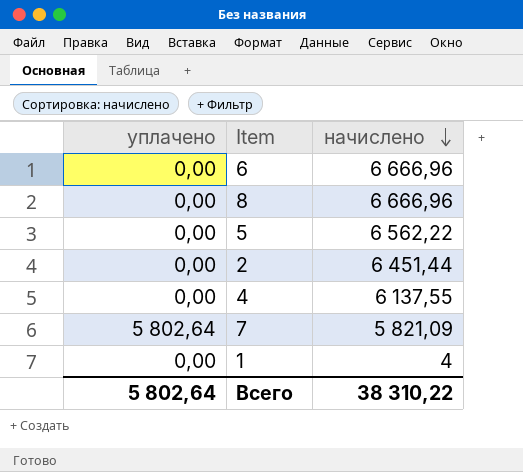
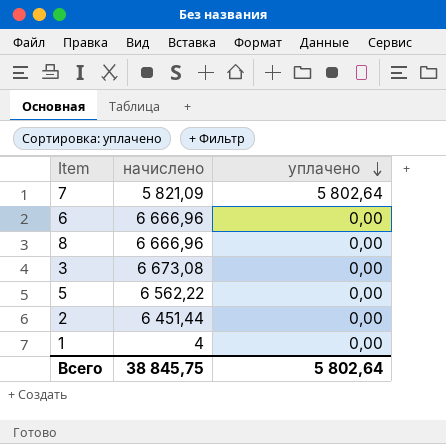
row order: начислено descending -> уплачено descending
column уплачено | position: 1 -> 3
row 4: 0,00 | 6 137,55 -> none
row 3: none -> 6 673,08 | 0,00
Всего | начислено: 38 310,22 -> 38 845,75

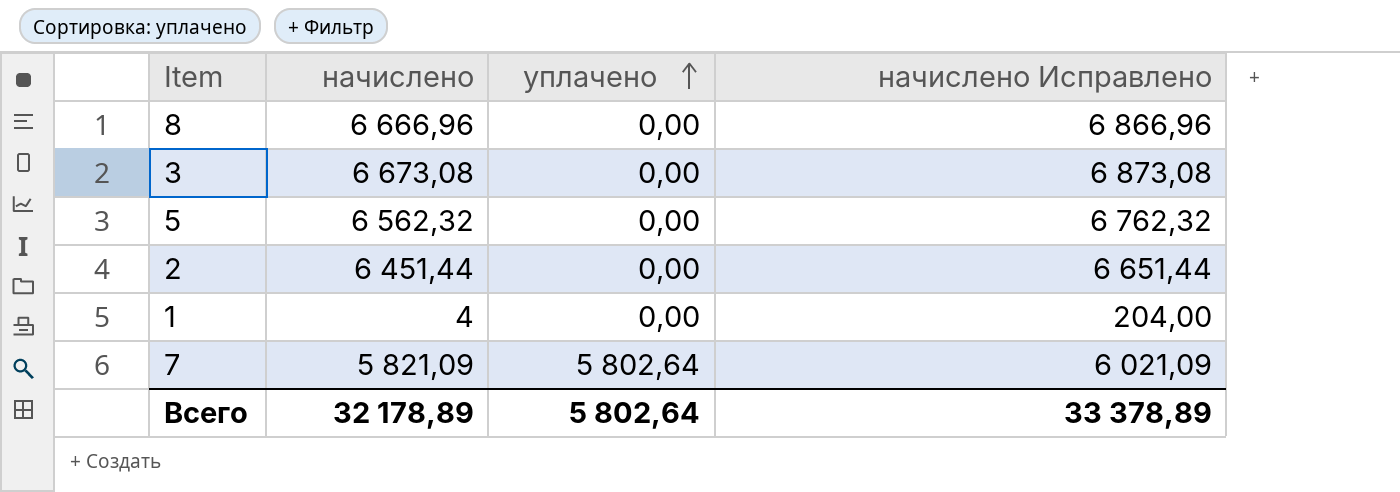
row order: уплачено descending -> уплачено ascending
column начислено Исправлено | formula: none -> [начислено] + 200
row 6: 6 666,96 | 0,00 -> none
5 | начислено: 6 562,22 -> 6 562,32
Всего | начислено: 38 845,75 -> 32 178,89

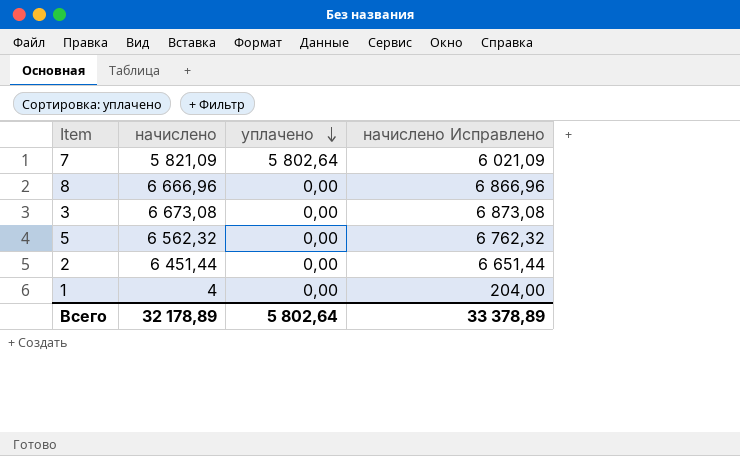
row order: уплачено ascending -> уплачено descending

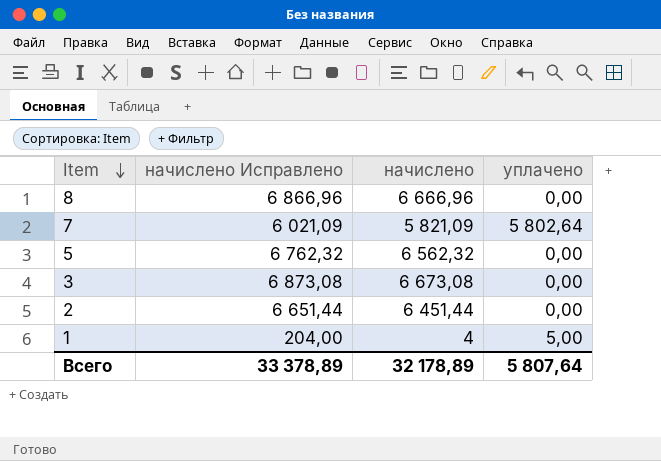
row order: уплачено descending -> Item descending
column начислено Исправлено | position: 4 -> 2
1 | уплачено: 0,00 -> 5,00
Всего | уплачено: 5 802,64 -> 5 807,64

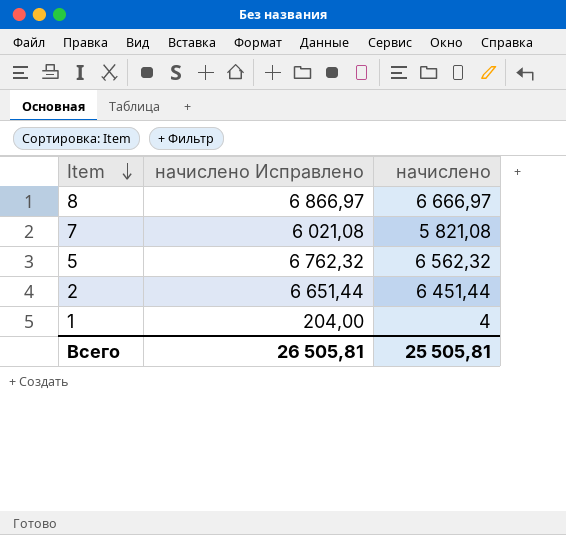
column уплачено | position: 4 -> none
row 3: 6 873,08 | 6 673,08 | 0,00 -> none
8 | начислено Исправлено: 6 866,96 -> 6 866,97
8 | начислено: 6 666,96 -> 6 666,97
7 | начислено Исправлено: 6 021,09 -> 6 021,08
7 | начислено: 5 821,09 -> 5 821,08
Всего | начислено Исправлено: 33 378,89 -> 26 505,81
Всего | начислено: 32 178,89 -> 25 505,81

